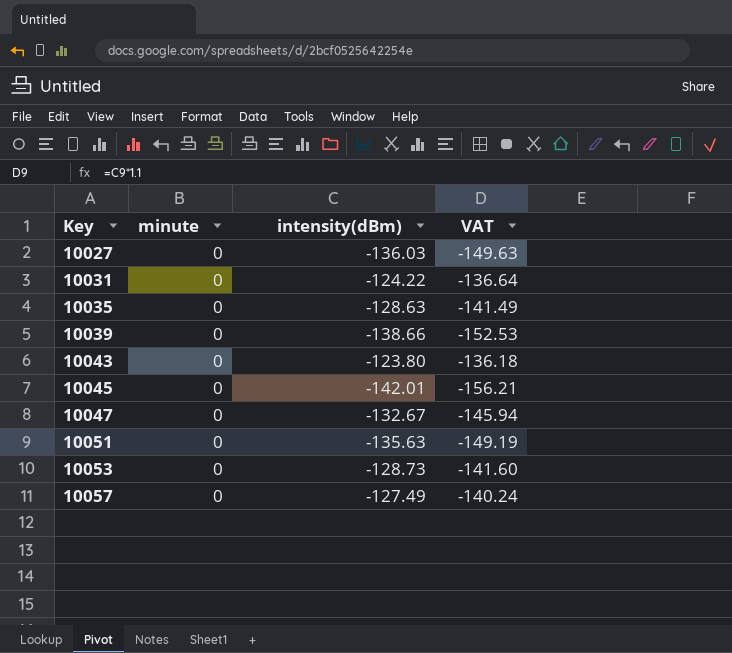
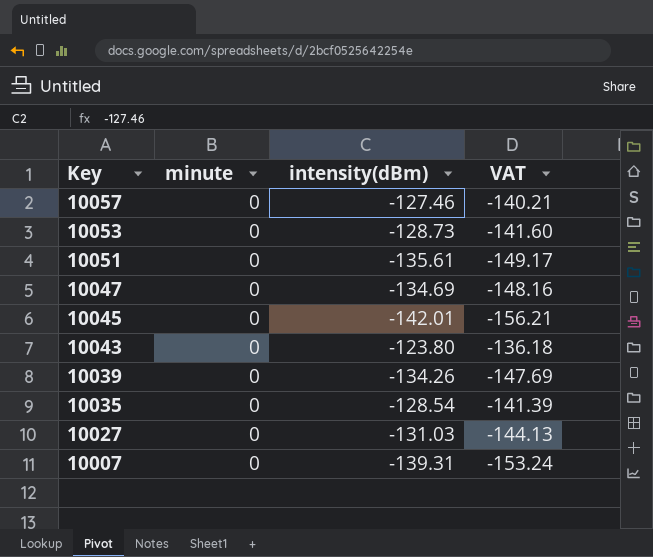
row order: Key ascending -> Key descending
row 10031: 0 | -124.22 | -136.64 -> none
10057 | intensity(dBm): -127.49 -> -127.46
10057 | VAT: -140.24 -> -140.21
10051 | intensity(dBm): -135.63 -> -135.61
10051 | VAT: -149.19 -> -149.17
10047 | intensity(dBm): -132.67 -> -134.69
10047 | VAT: -145.94 -> -148.16
10039 | intensity(dBm): -138.66 -> -134.26
10039 | VAT: -152.53 -> -147.69
10035 | intensity(dBm): -128.63 -> -128.54
10035 | VAT: -141.49 -> -141.39
10027 | intensity(dBm): -136.03 -> -131.03
10027 | VAT: -149.63 -> -144.13
row 10007: none -> 0 | -139.31 | -153.24

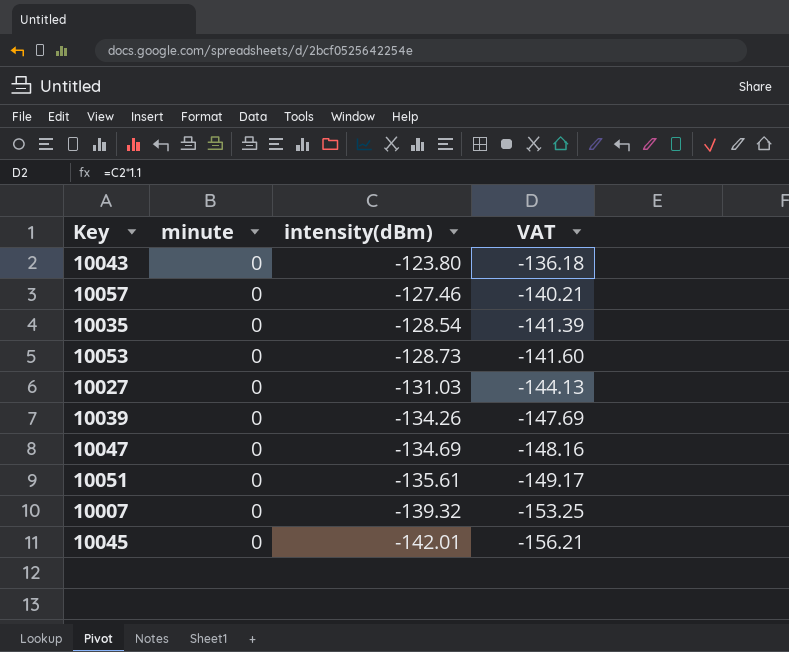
row order: Key descending -> intensity(dBm) descending
10007 | intensity(dBm): -139.31 -> -139.32
10007 | VAT: -153.24 -> -153.25

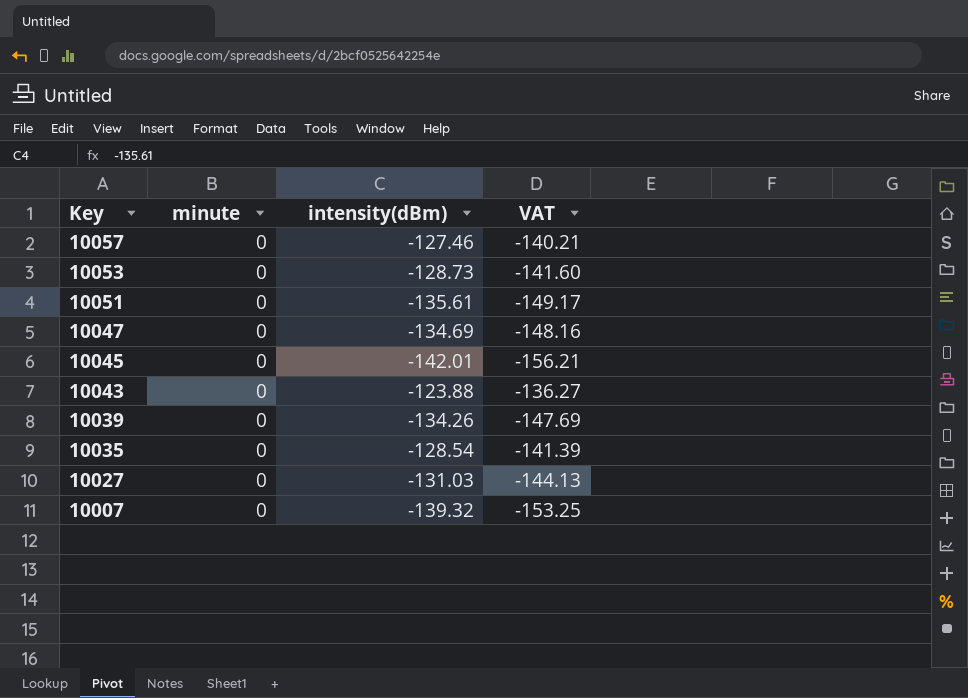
row order: intensity(dBm) descending -> Key descending
10043 | intensity(dBm): -123.80 -> -123.88
10043 | VAT: -136.18 -> -136.27

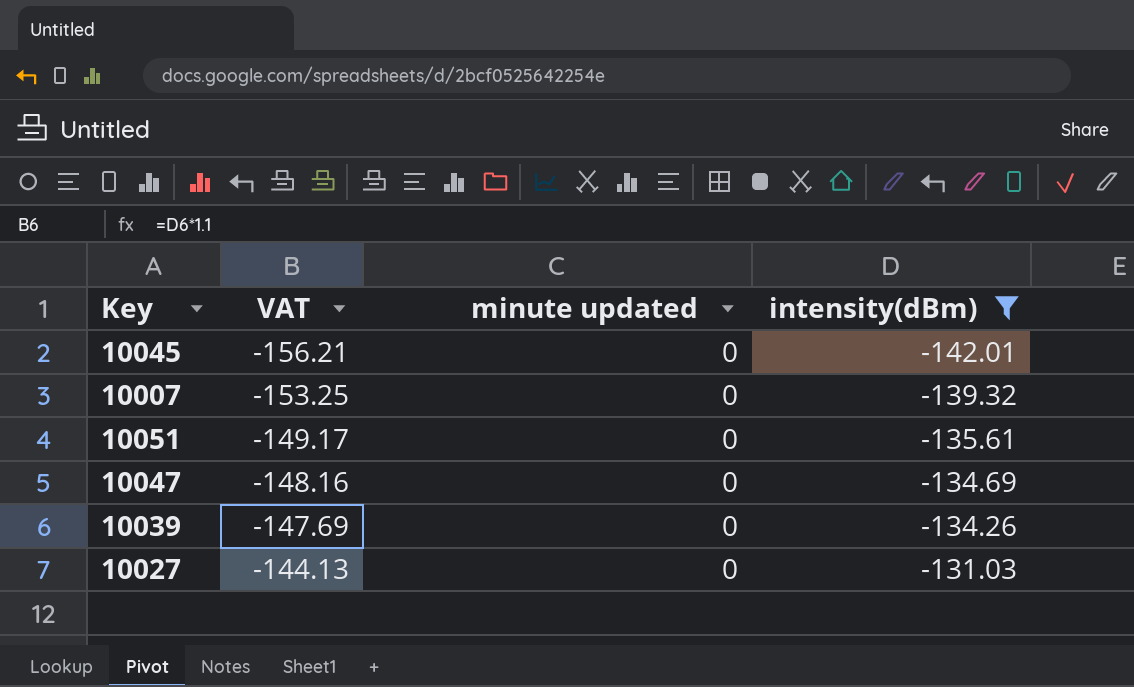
filter: none -> intensity(dBm) <= -131.03
row order: Key descending -> VAT ascending
column VAT | position: 4 -> 2
column name: minute -> minute updated

